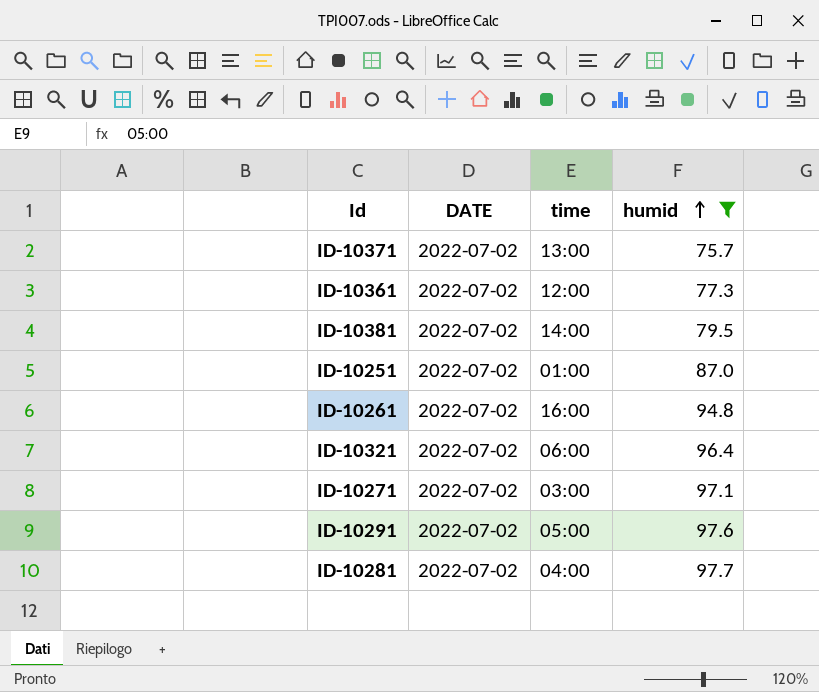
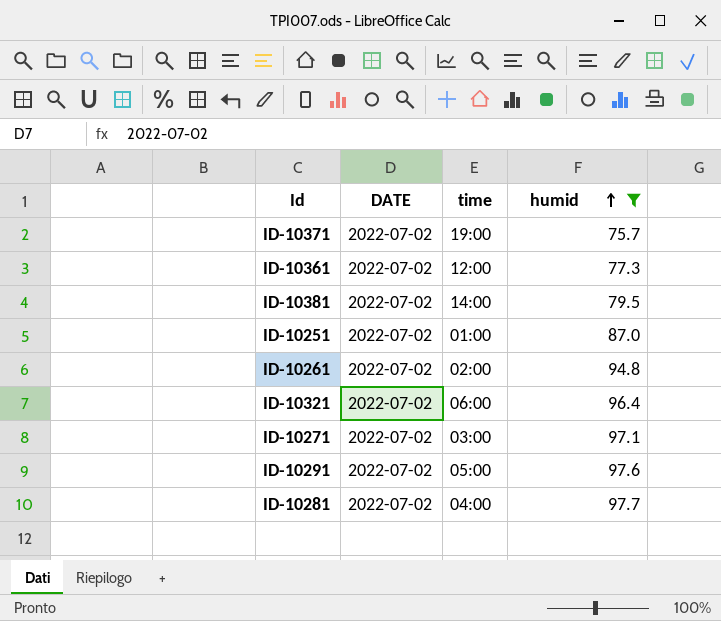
ID-10371 | time: 13:00 -> 19:00
ID-10261 | time: 16:00 -> 02:00

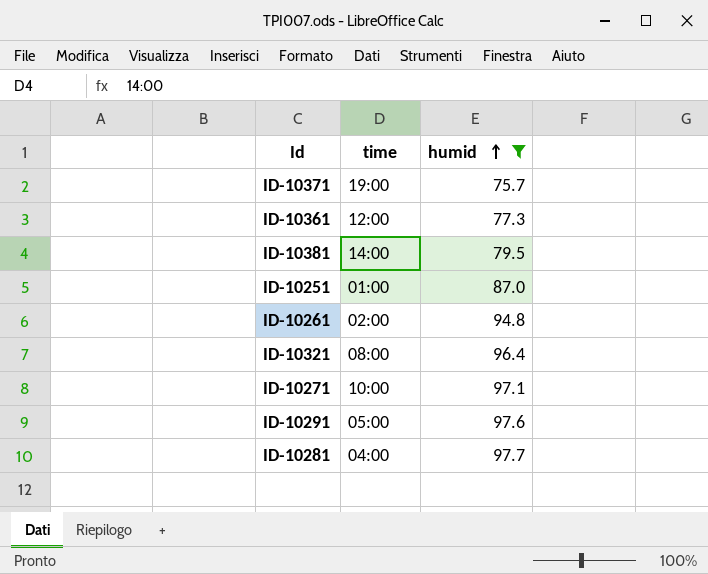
column DATE | position: 2 -> none
ID-10321 | time: 06:00 -> 08:00
ID-10271 | time: 03:00 -> 10:00

